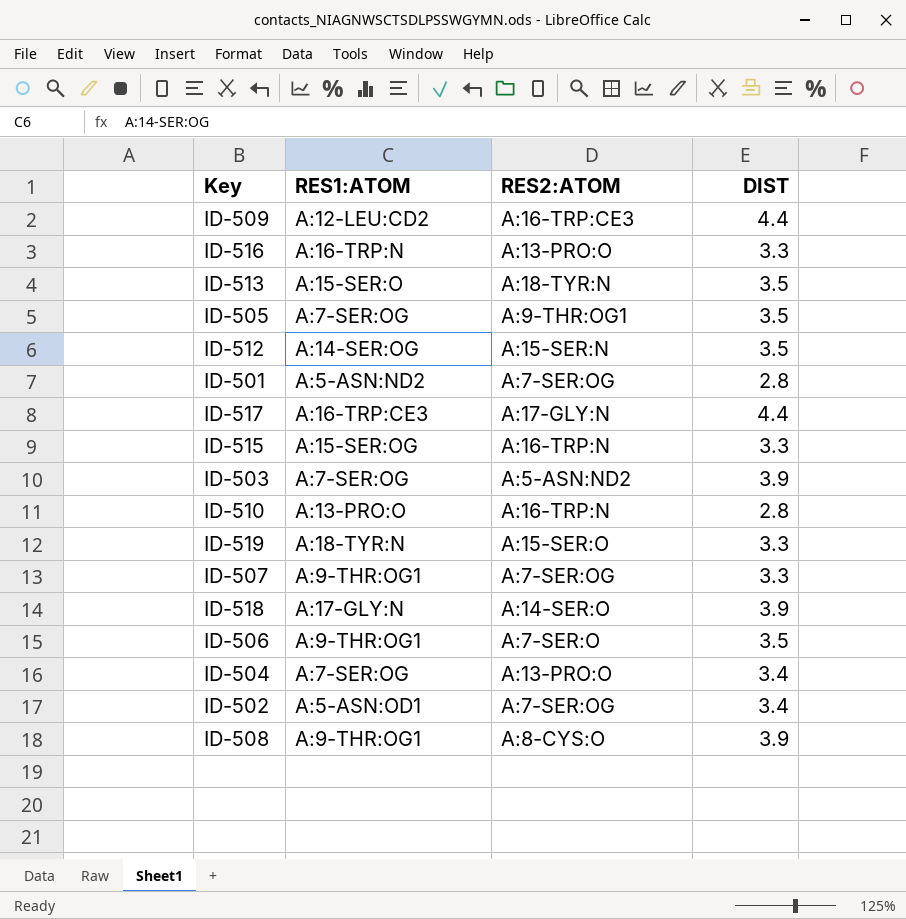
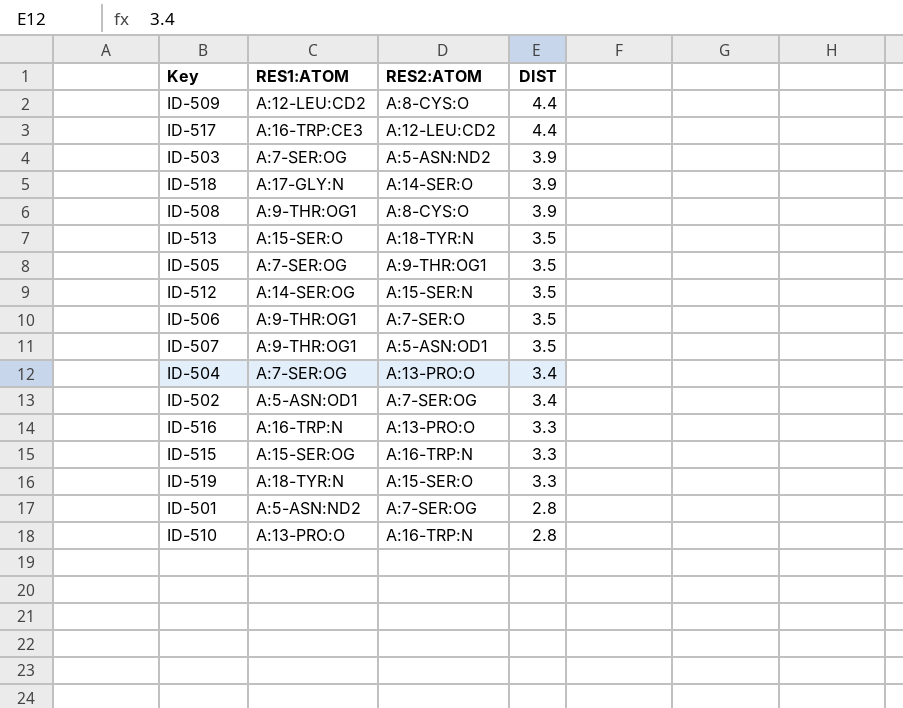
row order: none -> DIST descending
ID-509 | RES2:ATOM: A:16-TRP:CE3 -> A:8-CYS:O
ID-517 | RES2:ATOM: A:17-GLY:N -> A:12-LEU:CD2
ID-507 | RES2:ATOM: A:7-SER:OG -> A:5-ASN:OD1
ID-507 | DIST: 3.3 -> 3.5

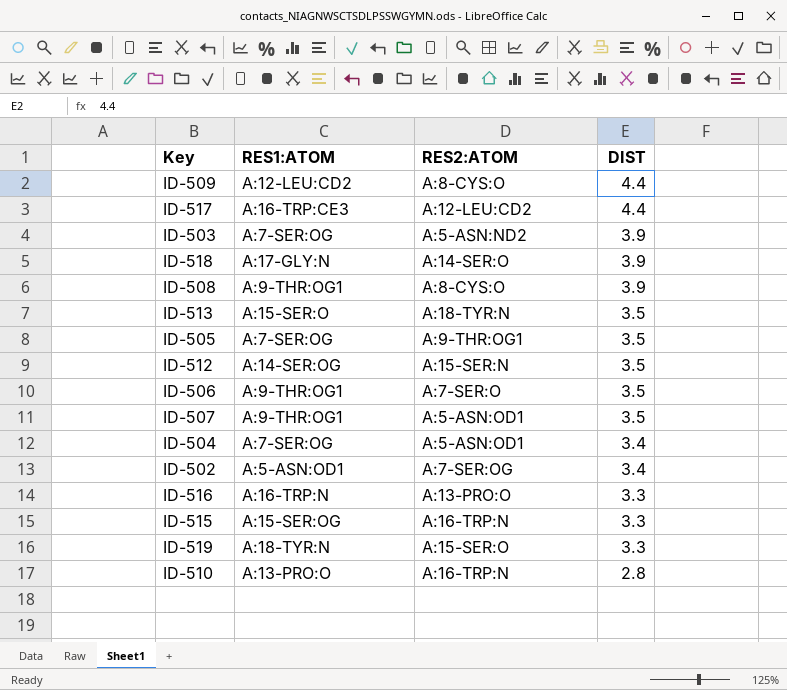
row ID-501: A:5-ASN:ND2 | A:7-SER:OG | 2.8 -> none
ID-504 | RES2:ATOM: A:13-PRO:O -> A:5-ASN:OD1

